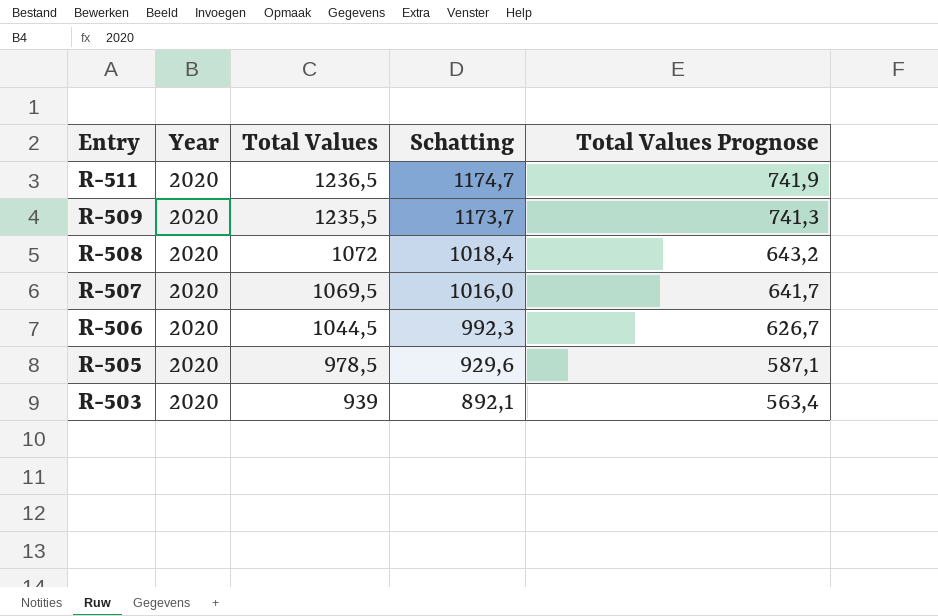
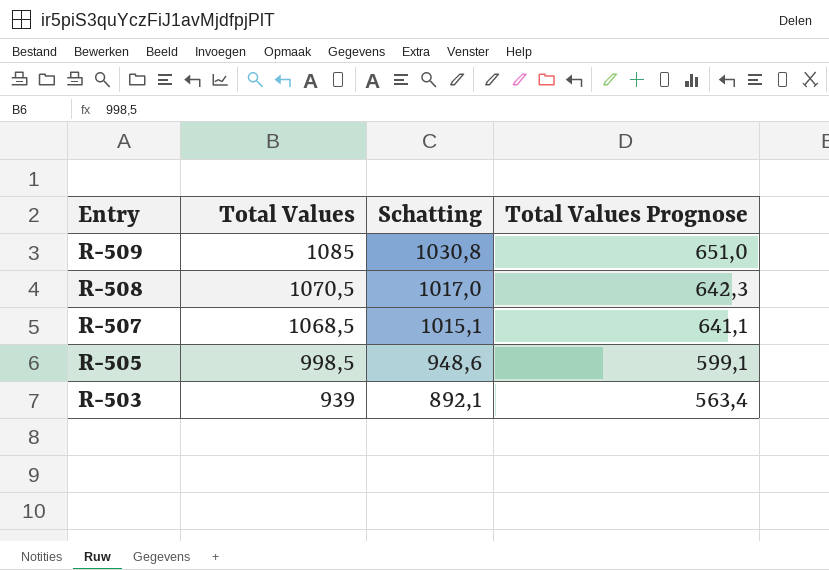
column Year | position: 2 -> none
row R-511: 2020 | 1236,5 | 1174,7 | 741,9 -> none
row R-506: 2020 | 1044,5 | 992,3 | 626,7 -> none
R-509 | Total Values: 1235,5 -> 1085
R-509 | Schatting: 1173,7 -> 1030,8
R-509 | Total Values Prognose: 741,3 -> 651,0
R-508 | Total Values: 1072 -> 1070,5
R-508 | Schatting: 1018,4 -> 1017,0
R-508 | Total Values Prognose: 643,2 -> 642,3
R-507 | Total Values: 1069,5 -> 1068,5
R-507 | Schatting: 1016,0 -> 1015,1
R-507 | Total Values Prognose: 641,7 -> 641,1
R-505 | Total Values: 978,5 -> 998,5
R-505 | Schatting: 929,6 -> 948,6
R-505 | Total Values Prognose: 587,1 -> 599,1

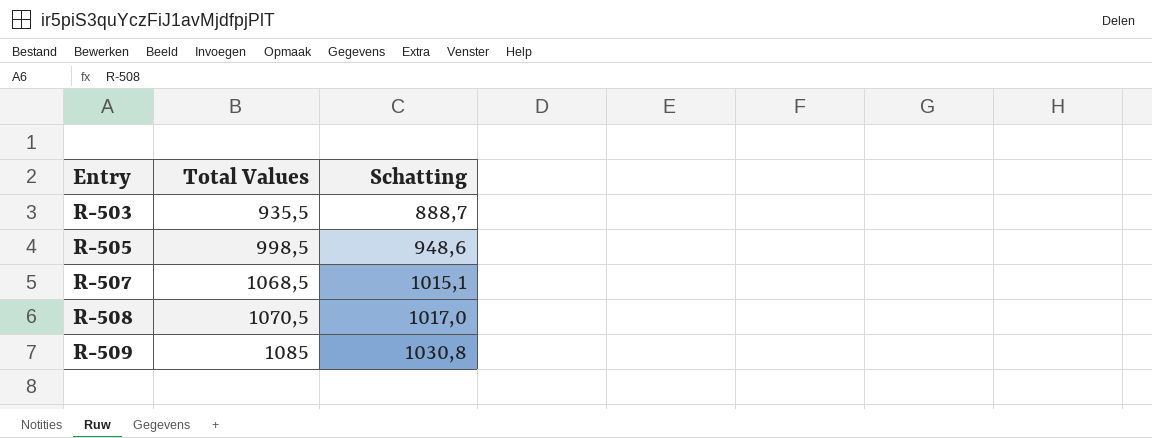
row order: Entry descending -> Entry ascending
column Total Values Prognose | formula: [Total Values] * 0,6 -> none
R-503 | Total Values: 939 -> 935,5
R-503 | Schatting: 892,1 -> 888,7

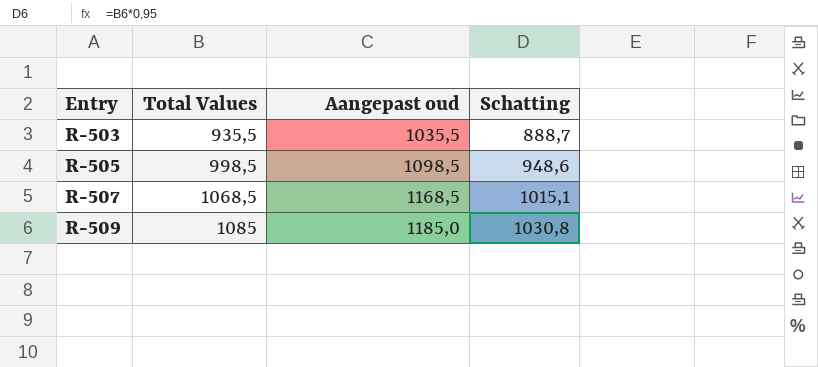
column Aangepast oud | formula: none -> [Total Values] + 100
row R-508: 1070,5 | 1017,0 -> none

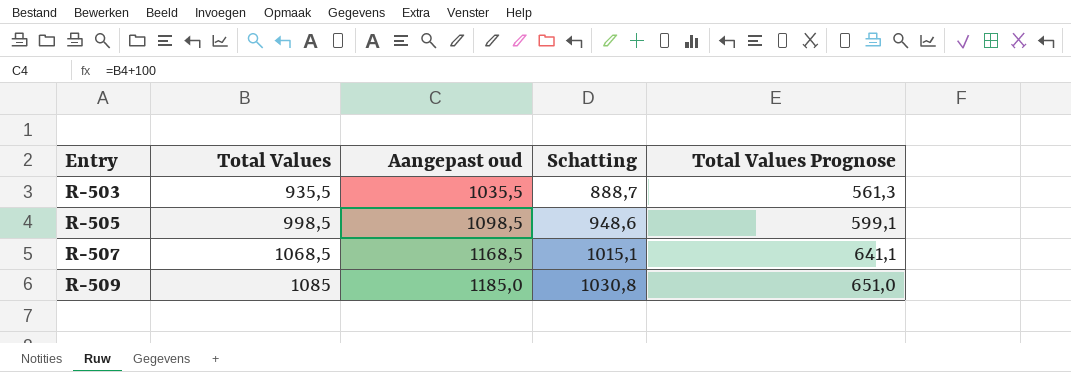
column Total Values Prognose | formula: none -> [Total Values] * 0,6

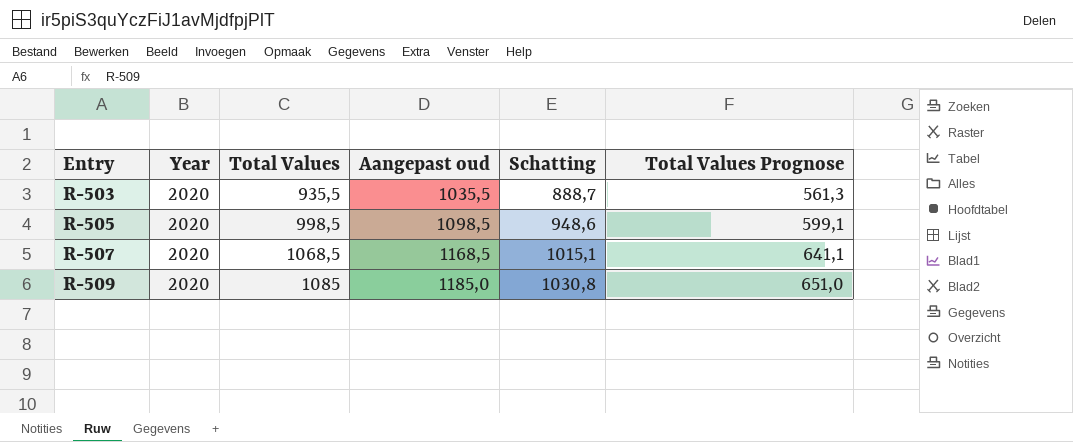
column Year | position: none -> 2

